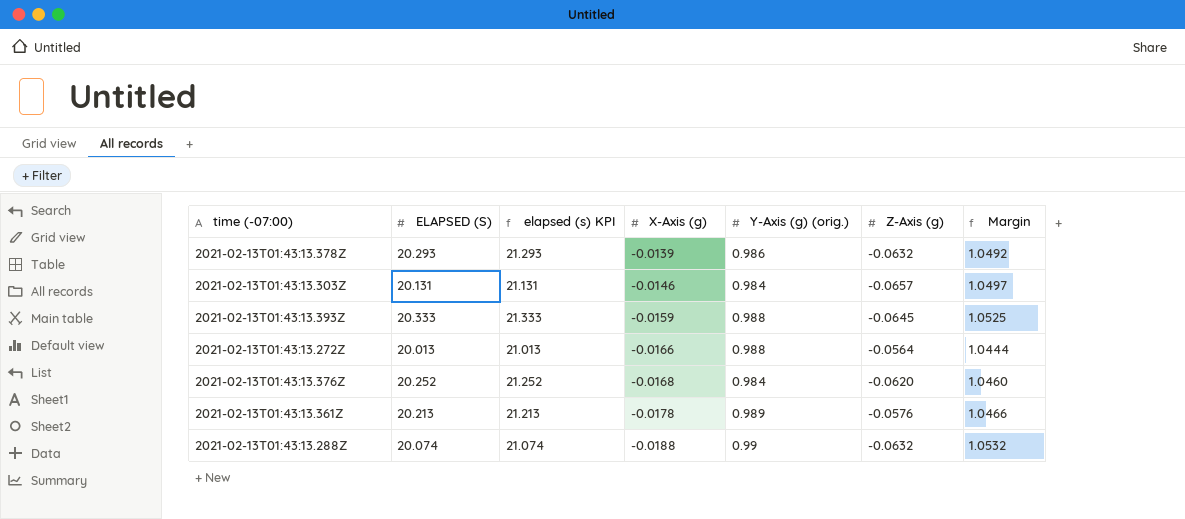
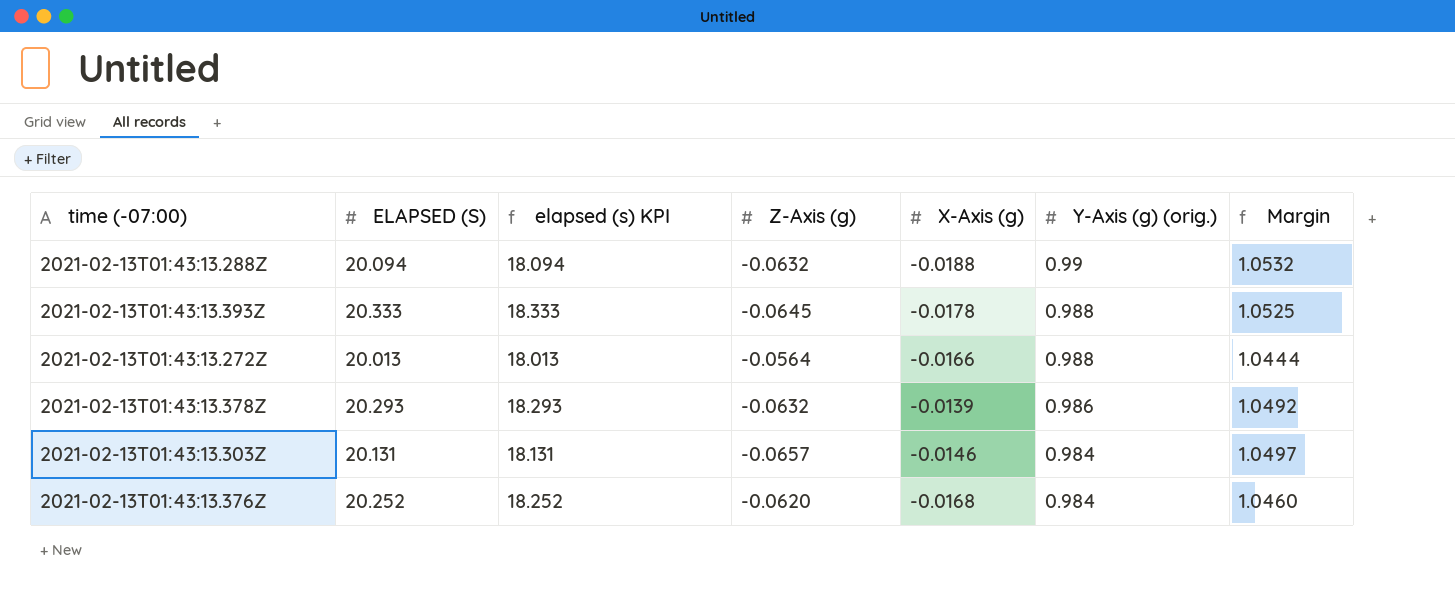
row order: X-Axis (g) descending -> Y-Axis (g) (orig.) descending
column elapsed (s) KPI | formula: [ELAPSED (S)] + 1 -> [ELAPSED (S)] - 2
column Z-Axis (g) | position: 6 -> 4
row 2021-02-13T01:43:13.361Z: 20.213 | 21.213 | -0.0178 | 0.989 | -0.0576 | 1.0466 -> none
2021-02-13T01:43:13.288Z | ELAPSED (S): 20.074 -> 20.094
2021-02-13T01:43:13.393Z | X-Axis (g): -0.0159 -> -0.0178

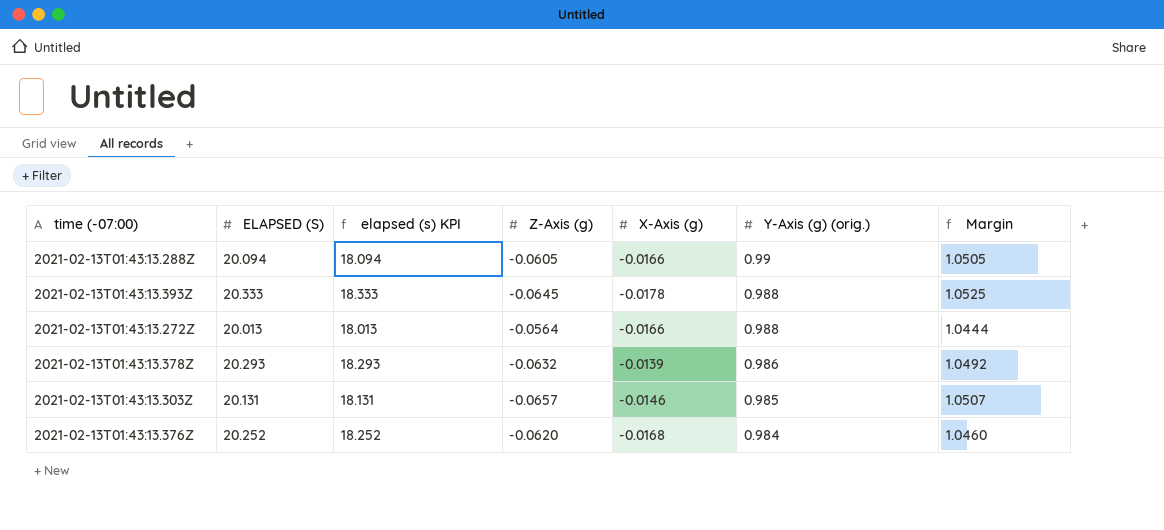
2021-02-13T01:43:13.288Z | Z-Axis (g): -0.0632 -> -0.0605
2021-02-13T01:43:13.288Z | X-Axis (g): -0.0188 -> -0.0166
2021-02-13T01:43:13.288Z | Margin: 1.0532 -> 1.0505
2021-02-13T01:43:13.303Z | Y-Axis (g) (orig.): 0.984 -> 0.985
2021-02-13T01:43:13.303Z | Margin: 1.0497 -> 1.0507

